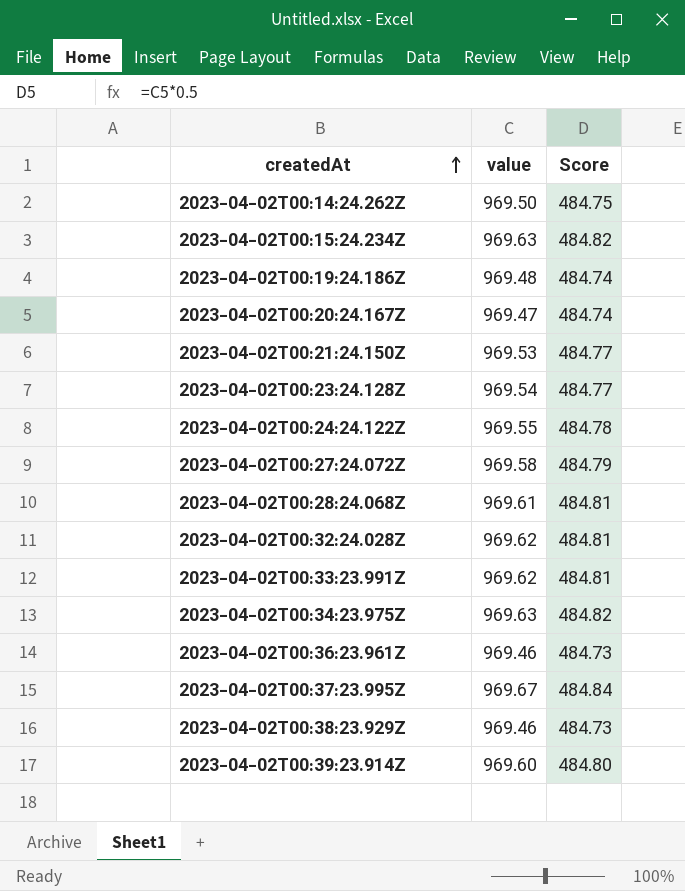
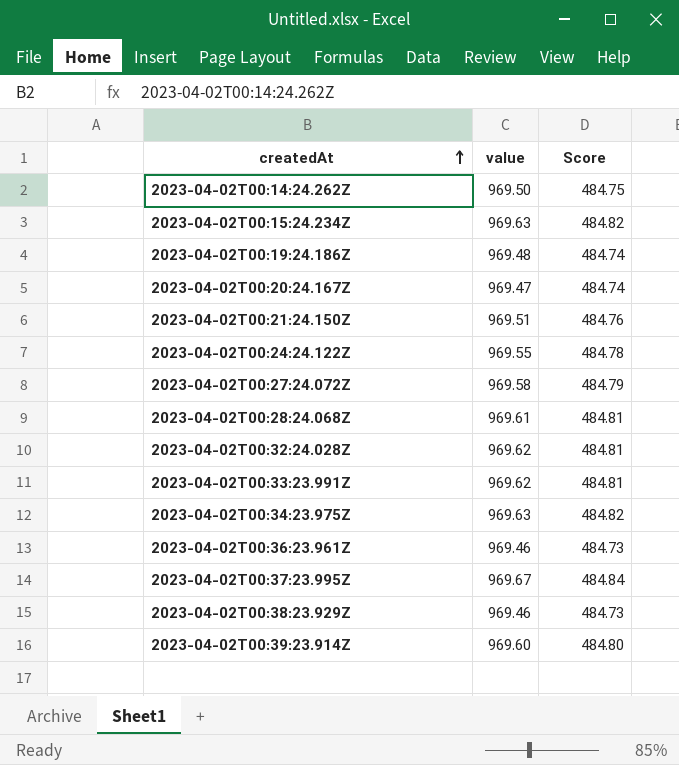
row 2023-04-02T00:23:24.128Z: 969.54 | 484.77 -> none
2023-04-02T00:21:24.150Z | value: 969.53 -> 969.51
2023-04-02T00:21:24.150Z | Score: 484.77 -> 484.76

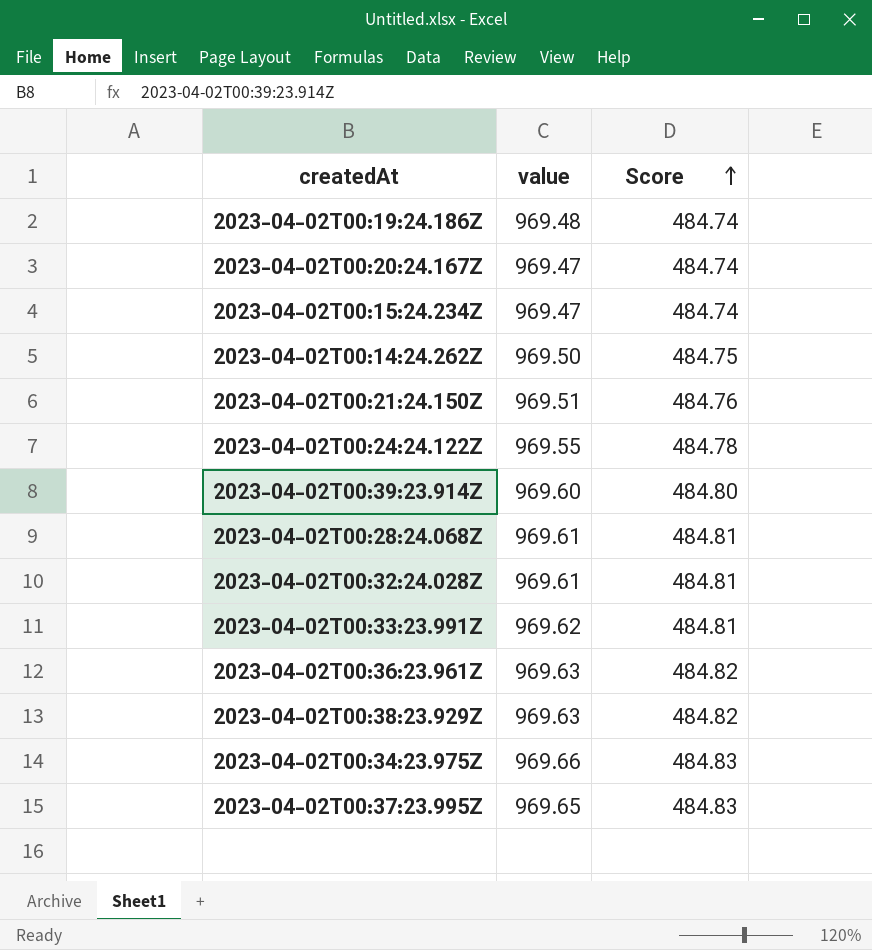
row order: createdAt ascending -> Score ascending
row 2023-04-02T00:27:24.072Z: 969.58 | 484.79 -> none
2023-04-02T00:15:24.234Z | value: 969.63 -> 969.47
2023-04-02T00:15:24.234Z | Score: 484.82 -> 484.74
2023-04-02T00:32:24.028Z | value: 969.62 -> 969.61
2023-04-02T00:36:23.961Z | value: 969.46 -> 969.63
2023-04-02T00:36:23.961Z | Score: 484.73 -> 484.82
2023-04-02T00:38:23.929Z | value: 969.46 -> 969.63
2023-04-02T00:38:23.929Z | Score: 484.73 -> 484.82
2023-04-02T00:34:23.975Z | value: 969.63 -> 969.66
2023-04-02T00:34:23.975Z | Score: 484.82 -> 484.83
2023-04-02T00:37:23.995Z | value: 969.67 -> 969.65
2023-04-02T00:37:23.995Z | Score: 484.84 -> 484.83

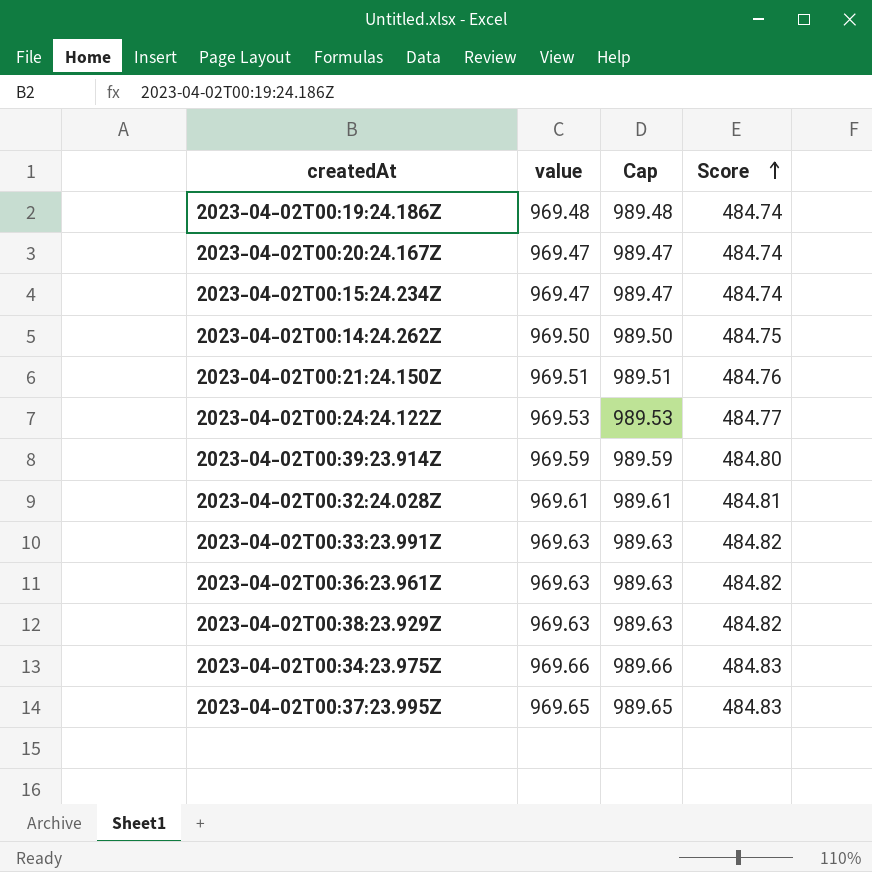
column Cap | formula: none -> [value] + 20
row 2023-04-02T00:28:24.068Z: 969.61 | 484.81 -> none
2023-04-02T00:24:24.122Z | value: 969.55 -> 969.53
2023-04-02T00:24:24.122Z | Score: 484.78 -> 484.77
2023-04-02T00:39:23.914Z | value: 969.60 -> 969.59
2023-04-02T00:33:23.991Z | value: 969.62 -> 969.63
2023-04-02T00:33:23.991Z | Score: 484.81 -> 484.82

